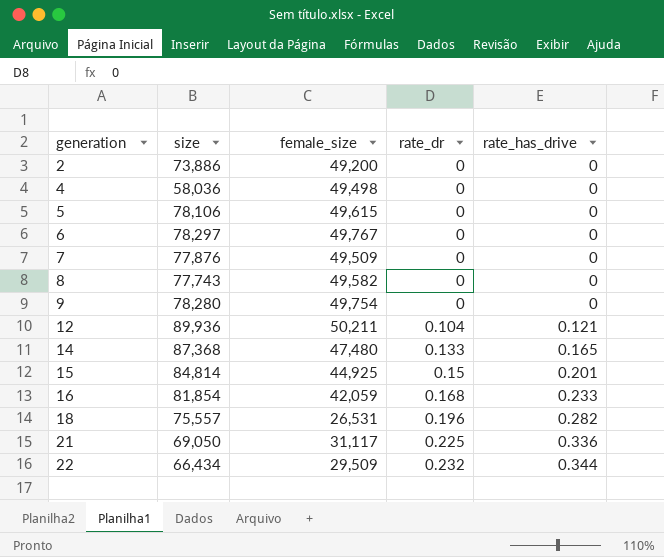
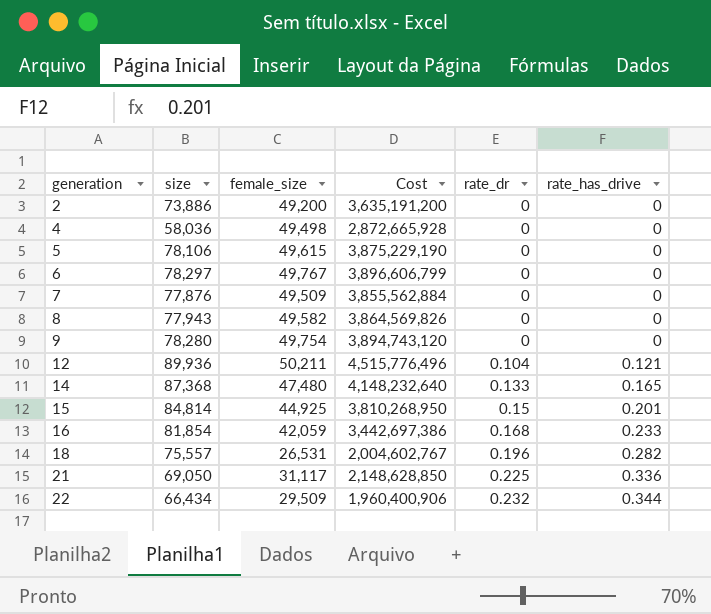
column Cost | formula: none -> [size] * [female_size]
8 | size: 77,743 -> 77,943

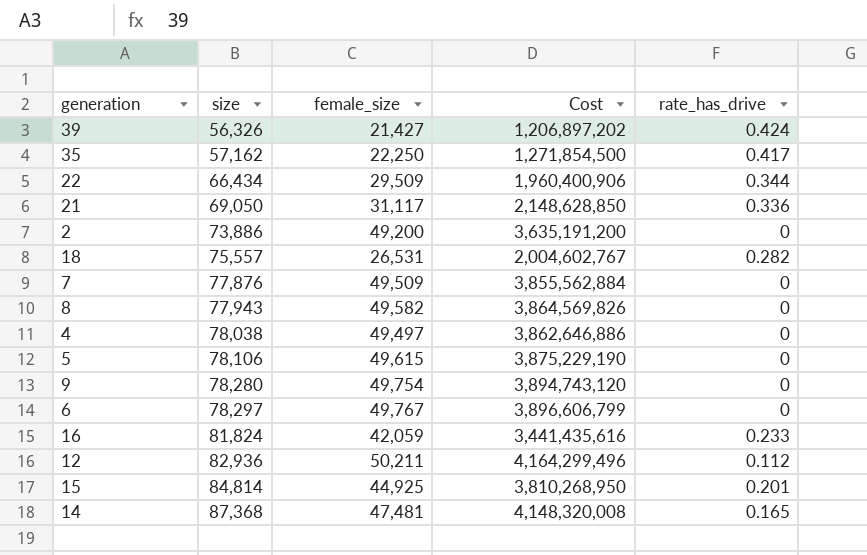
row order: generation ascending -> size ascending
column rate_dr | position: 5 -> none
row 39: none -> 56,326 | 21,427 | 1,206,897,202 | 0.424
row 35: none -> 57,162 | 22,250 | 1,271,854,500 | 0.417
4 | size: 58,036 -> 78,038
4 | female_size: 49,498 -> 49,497
4 | Cost: 2,872,665,928 -> 3,862,646,886
16 | size: 81,854 -> 81,824
16 | Cost: 3,442,697,386 -> 3,441,435,616
12 | size: 89,936 -> 82,936
12 | Cost: 4,515,776,496 -> 4,164,299,496
12 | rate_has_drive: 0.121 -> 0.112
14 | female_size: 47,480 -> 47,481
14 | Cost: 4,148,232,640 -> 4,148,320,008

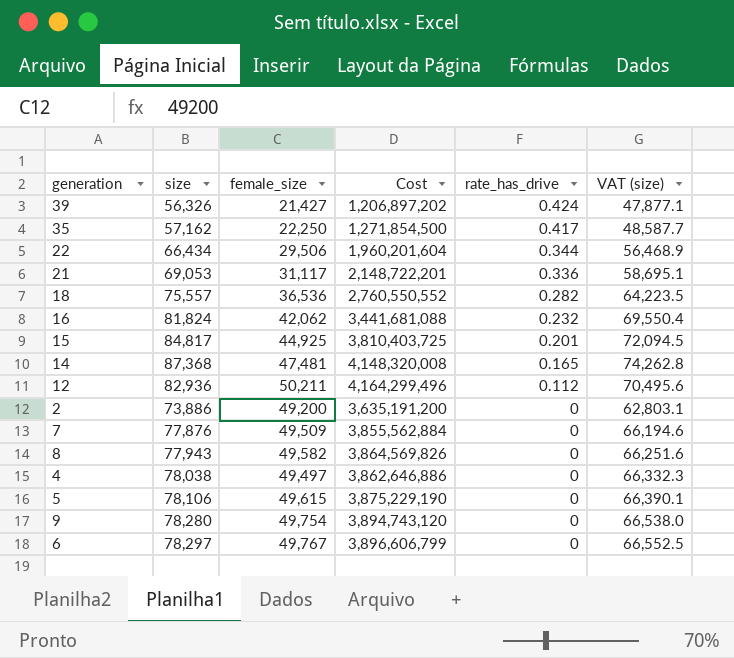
row order: size ascending -> rate_has_drive descending
column VAT (size) | formula: none -> [size] * 0.85
22 | female_size: 29,509 -> 29,506
22 | Cost: 1,960,400,906 -> 1,960,201,604
21 | size: 69,050 -> 69,053
21 | Cost: 2,148,628,850 -> 2,148,722,201
18 | female_size: 26,531 -> 36,536
18 | Cost: 2,004,602,767 -> 2,760,550,552
16 | female_size: 42,059 -> 42,062
16 | Cost: 3,441,435,616 -> 3,441,681,088
16 | rate_has_drive: 0.233 -> 0.232
15 | size: 84,814 -> 84,817
15 | Cost: 3,810,268,950 -> 3,810,403,725

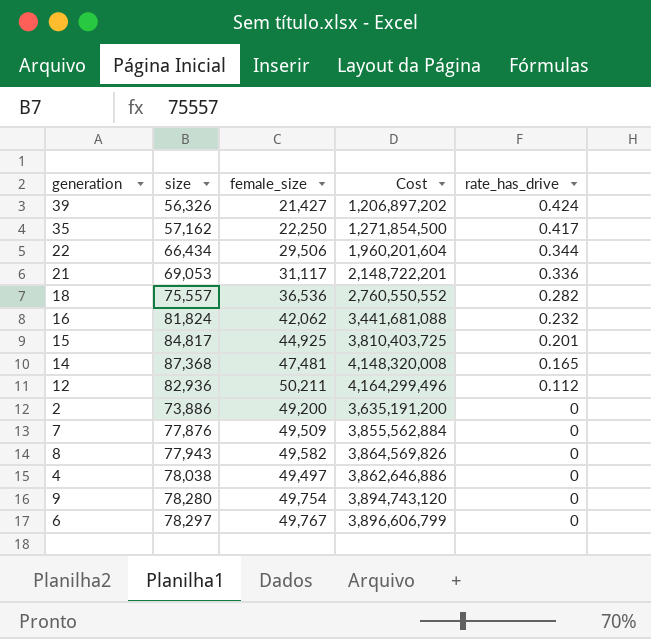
column VAT (size) | formula: [size] * 0.85 -> none
row 5: 78,106 | 49,615 | 3,875,229,190 | 0 | 66,390.1 -> none

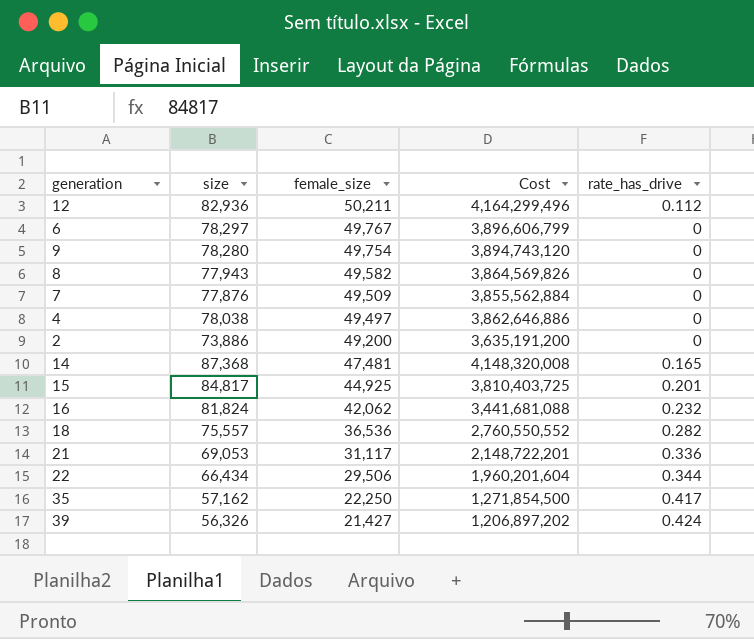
row order: rate_has_drive descending -> female_size descending

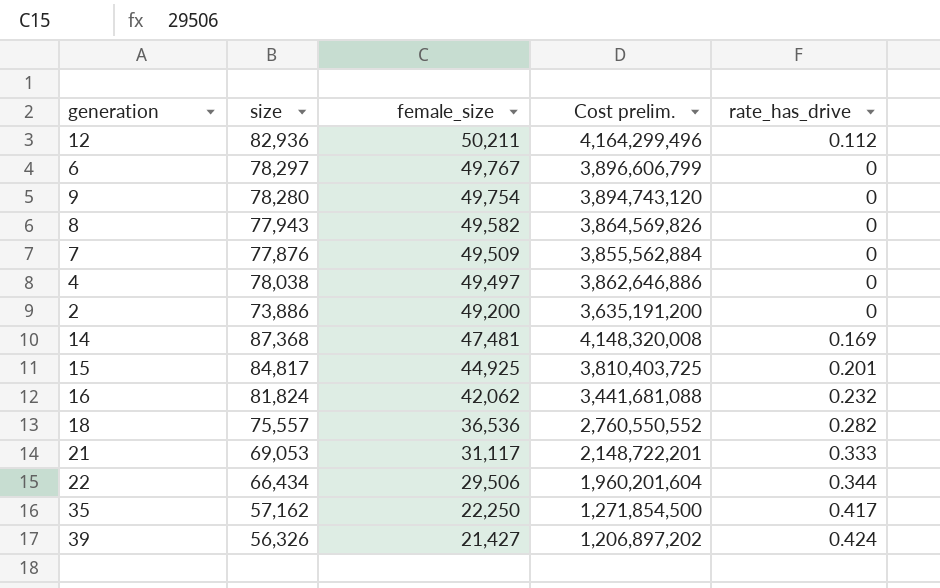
column name: Cost -> Cost prelim.
14 | rate_has_drive: 0.165 -> 0.169
21 | rate_has_drive: 0.336 -> 0.333

